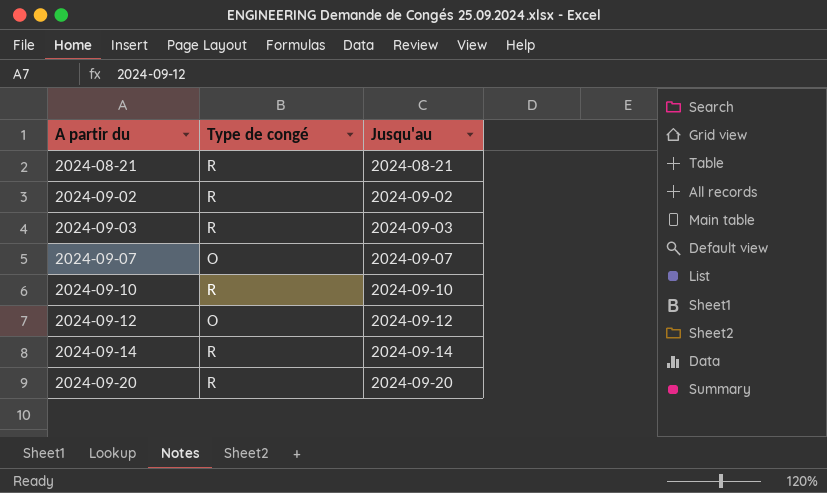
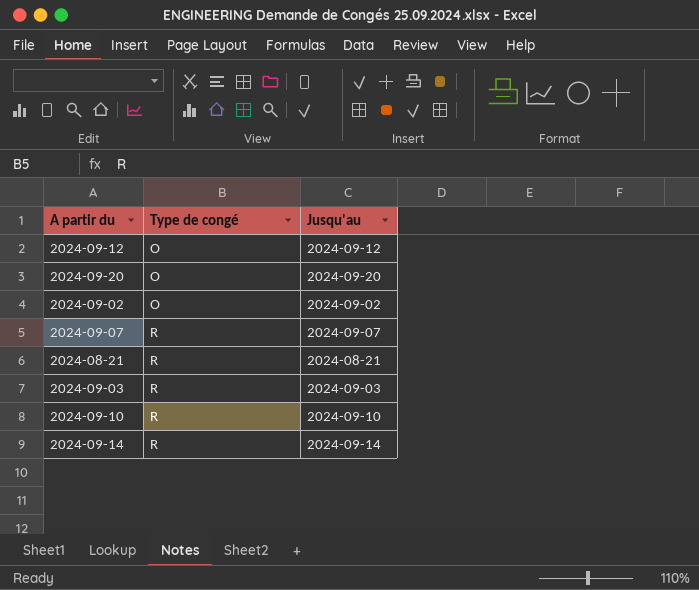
row order: A partir du ascending -> Type de congé ascending
2024-09-20 | Type de congé: R -> O
2024-09-02 | Type de congé: R -> O
2024-09-07 | Type de congé: O -> R

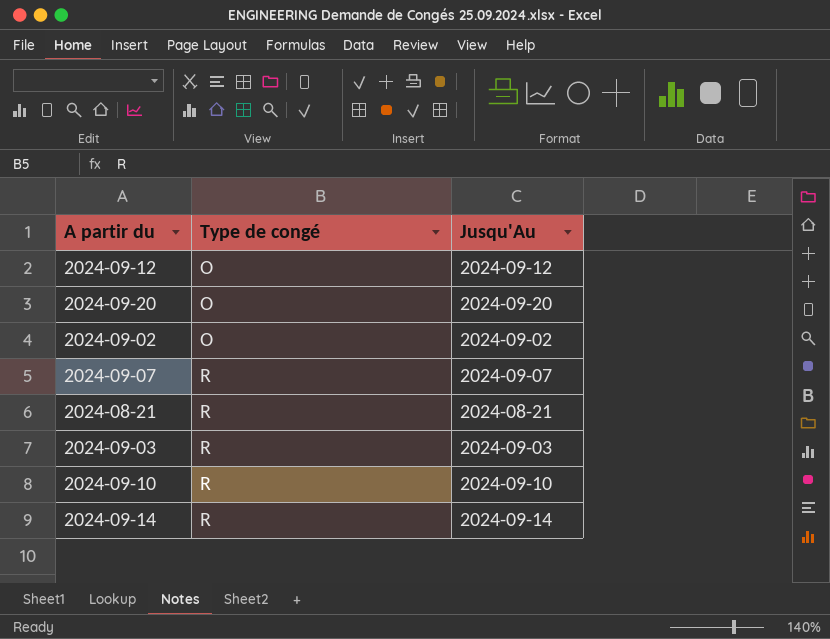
column name: Jusqu'au -> Jusqu'Au

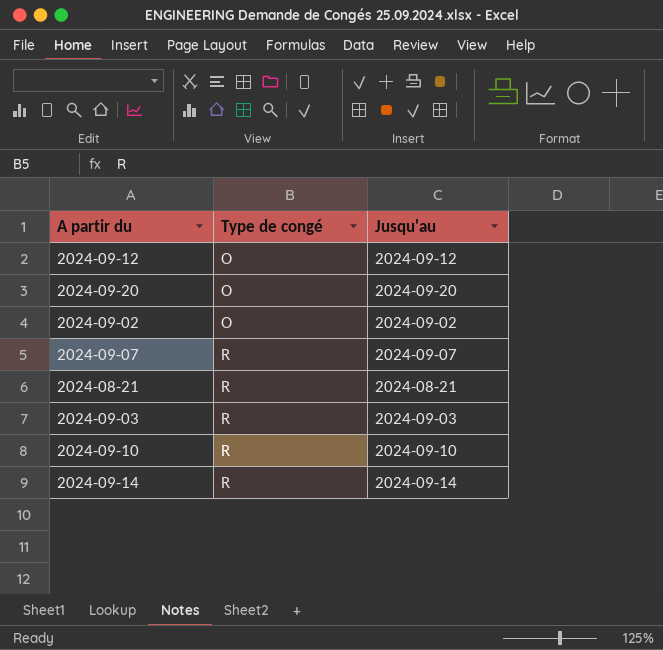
column name: Jusqu'Au -> Jusqu'au

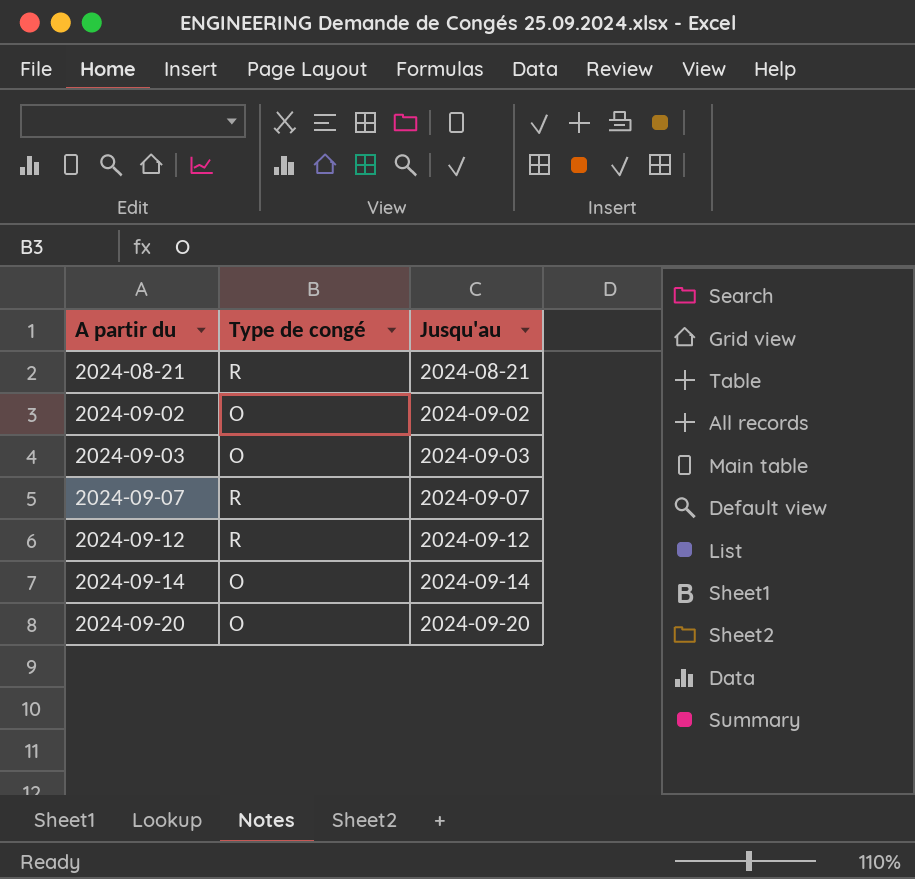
row order: Type de congé ascending -> A partir du ascending
row 2024-09-10: R | 2024-09-10 -> none
2024-09-03 | Type de congé: R -> O
2024-09-12 | Type de congé: O -> R
2024-09-14 | Type de congé: R -> O

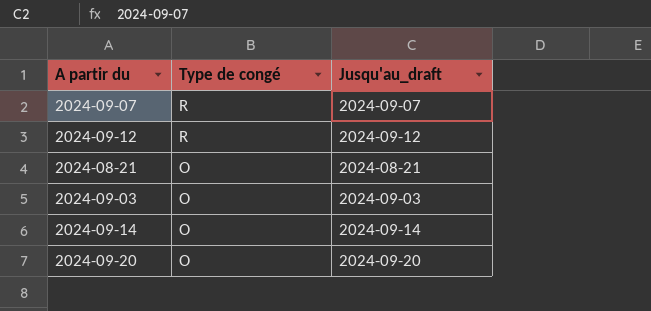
row order: A partir du ascending -> Type de congé descending
column name: Jusqu'au -> Jusqu'au_draft
row 2024-09-02: O | 2024-09-02 -> none
2024-08-21 | Type de congé: R -> O

